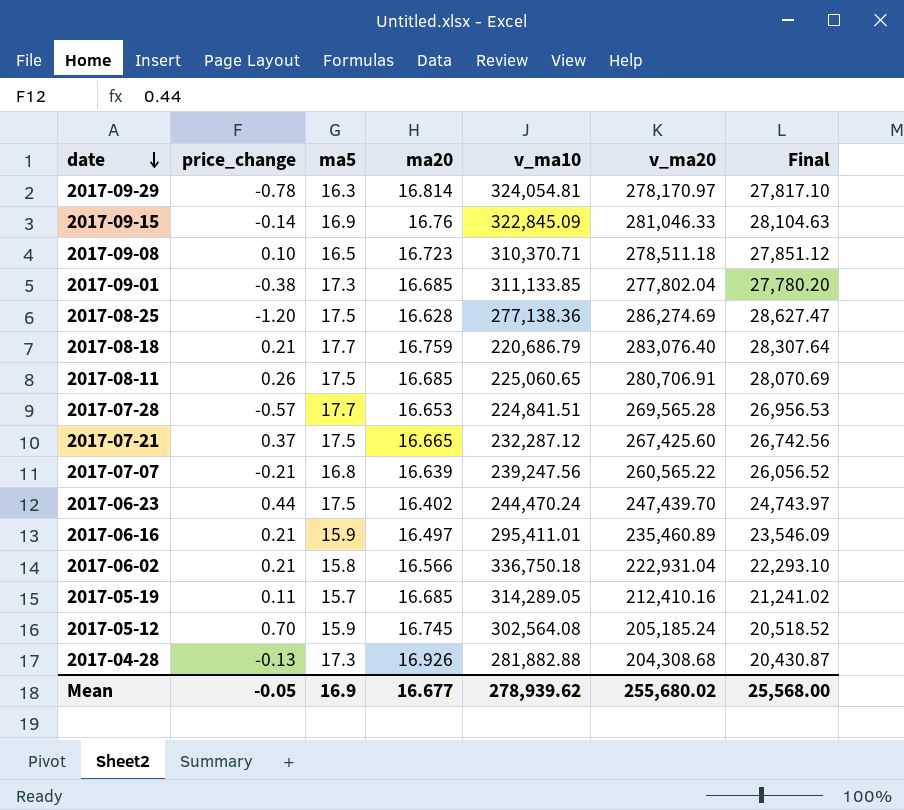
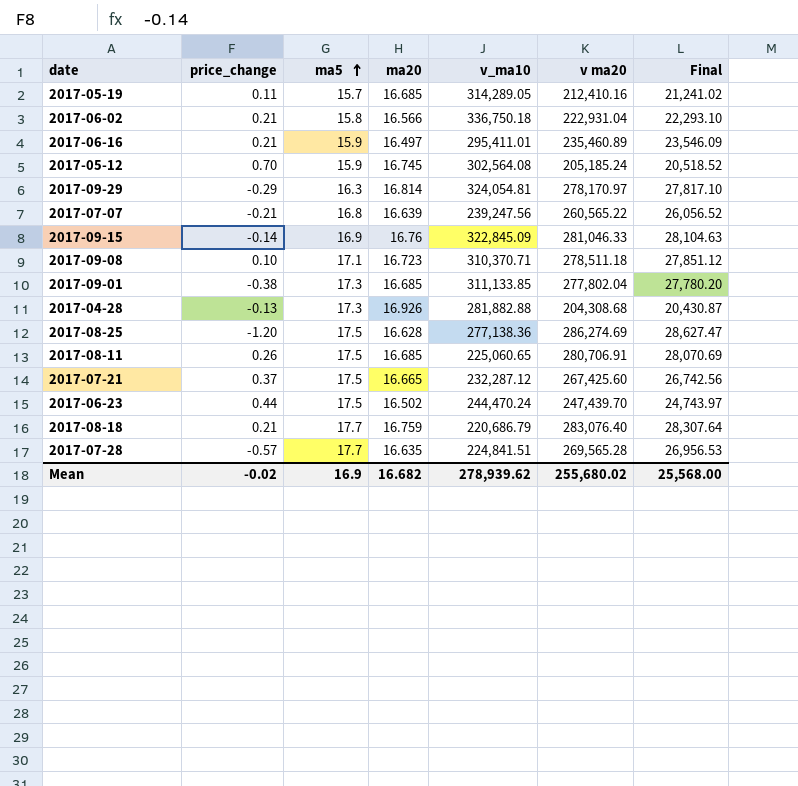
row order: date descending -> ma5 ascending
column name: v_ma20 -> v ma20
2017-09-29 | price_change: -0.78 -> -0.29
2017-09-08 | ma5: 16.5 -> 17.1
2017-06-23 | ma20: 16.402 -> 16.502
2017-07-28 | ma20: 16.653 -> 16.635
Mean | price_change: -0.05 -> -0.02
Mean | ma20: 16.677 -> 16.682

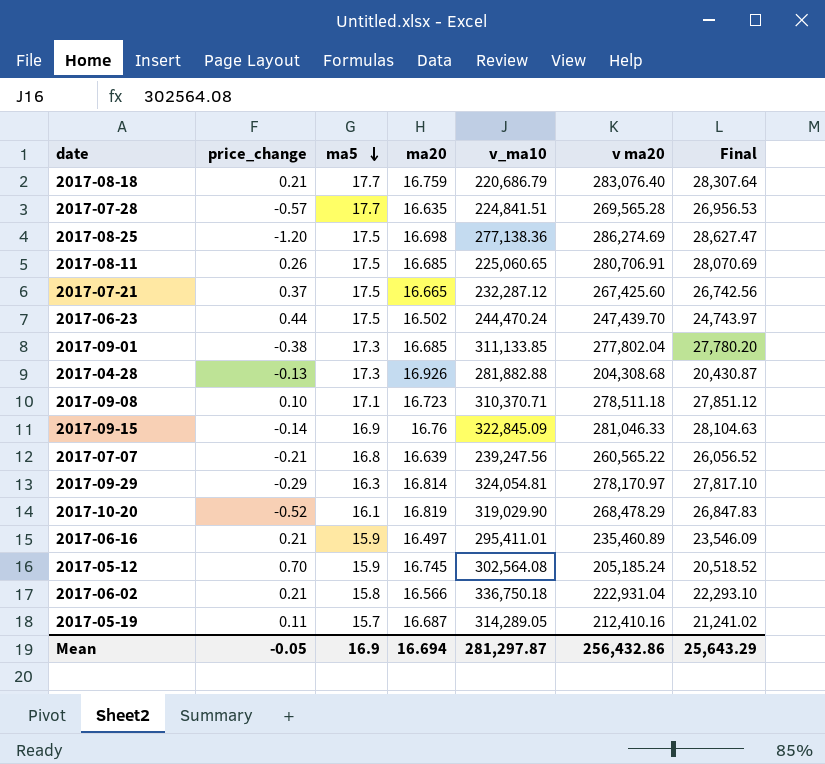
row order: ma5 ascending -> ma5 descending
2017-08-25 | ma20: 16.628 -> 16.698
row 2017-10-20: none -> -0.52 | 16.1 | 16.819 | 319,029.90 | 268,478.29 | 26,847.83
2017-05-19 | ma20: 16.685 -> 16.687
Mean | price_change: -0.02 -> -0.05
Mean | ma20: 16.682 -> 16.694
Mean | v_ma10: 278,939.62 -> 281,297.87
Mean | v ma20: 255,680.02 -> 256,432.86
Mean | Final: 25,568.00 -> 25,643.29

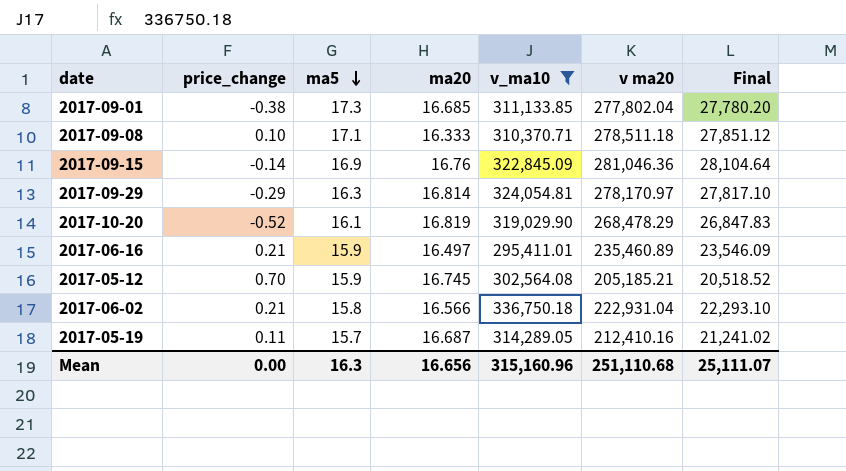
filter: none -> v_ma10 >= 295,411.01
2017-09-08 | ma20: 16.723 -> 16.333
2017-09-15 | v ma20: 281,046.33 -> 281,046.36
2017-09-15 | Final: 28,104.63 -> 28,104.64
2017-05-12 | v ma20: 205,185.24 -> 205,185.21
Mean | price_change: -0.05 -> 0.00
Mean | ma5: 16.9 -> 16.3
Mean | ma20: 16.694 -> 16.656
Mean | v_ma10: 281,297.87 -> 315,160.96
Mean | v ma20: 256,432.86 -> 251,110.68
Mean | Final: 25,643.29 -> 25,111.07

